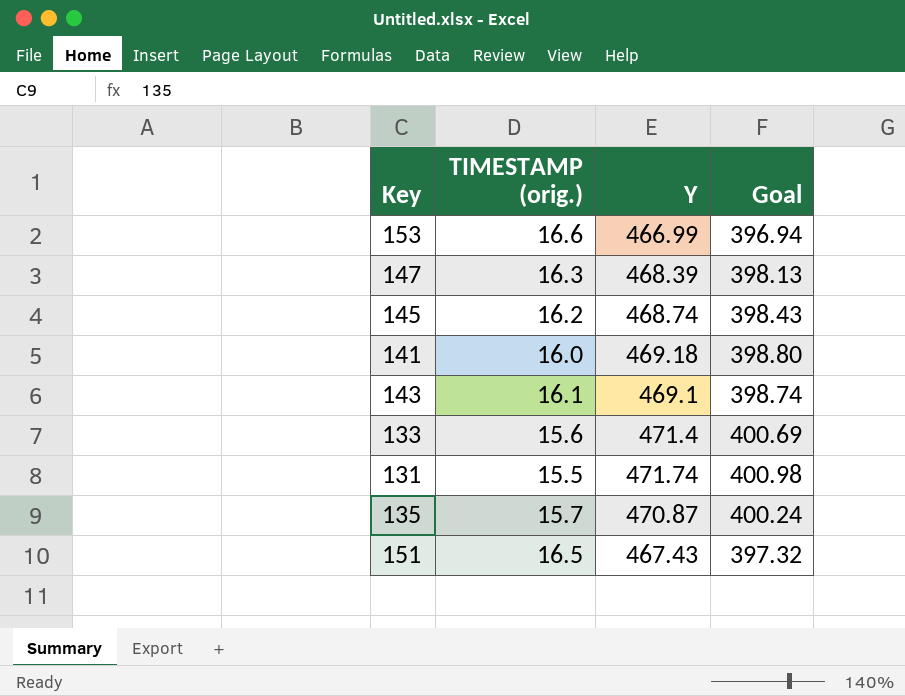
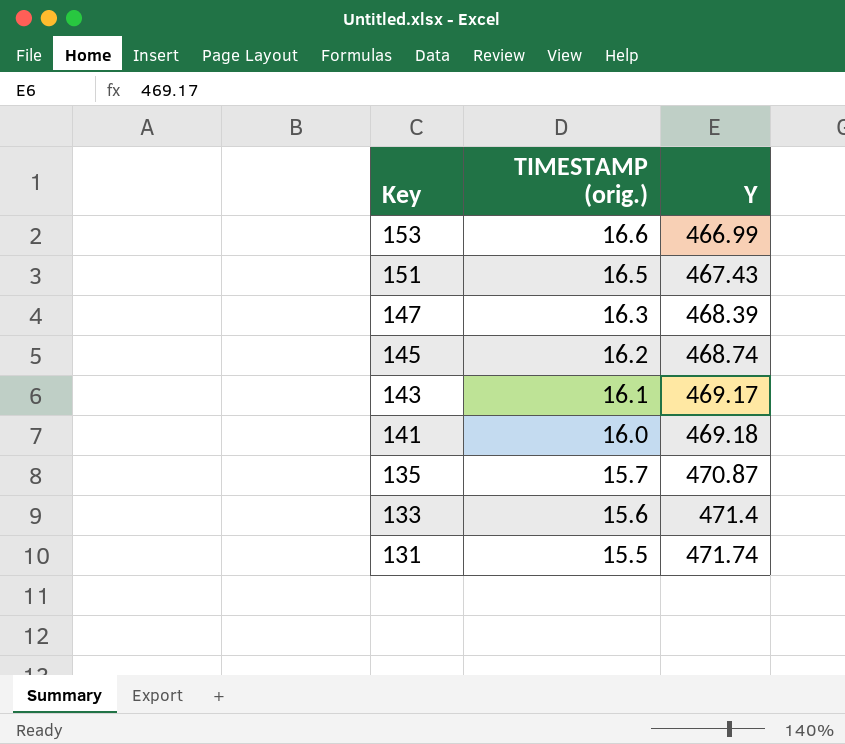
row order: none -> Key descending
column Goal | formula: [Y] * 0.85 -> none
143 | Y: 469.1 -> 469.17

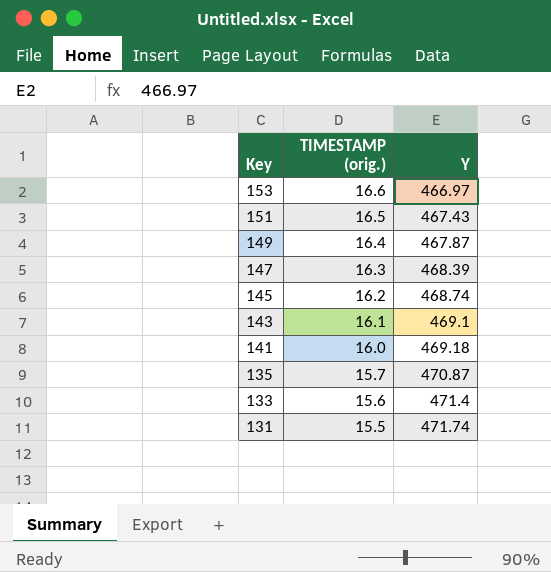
153 | Y: 466.99 -> 466.97
row 149: none -> 16.4 | 467.87
143 | Y: 469.17 -> 469.1

